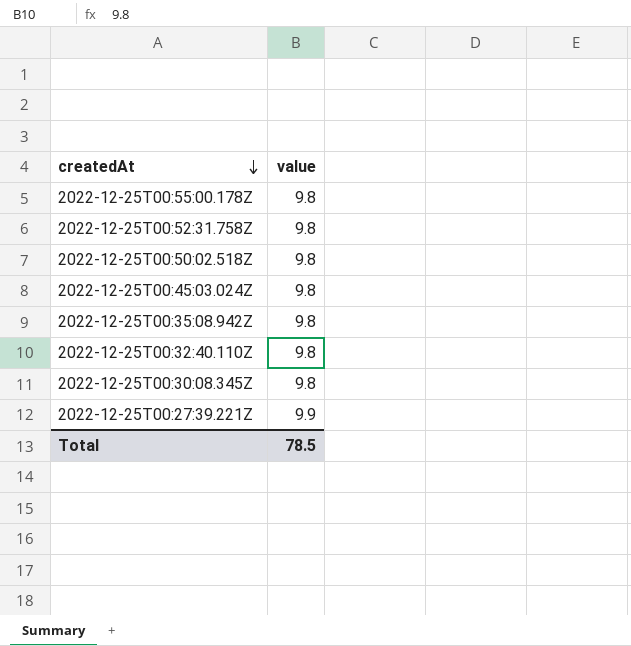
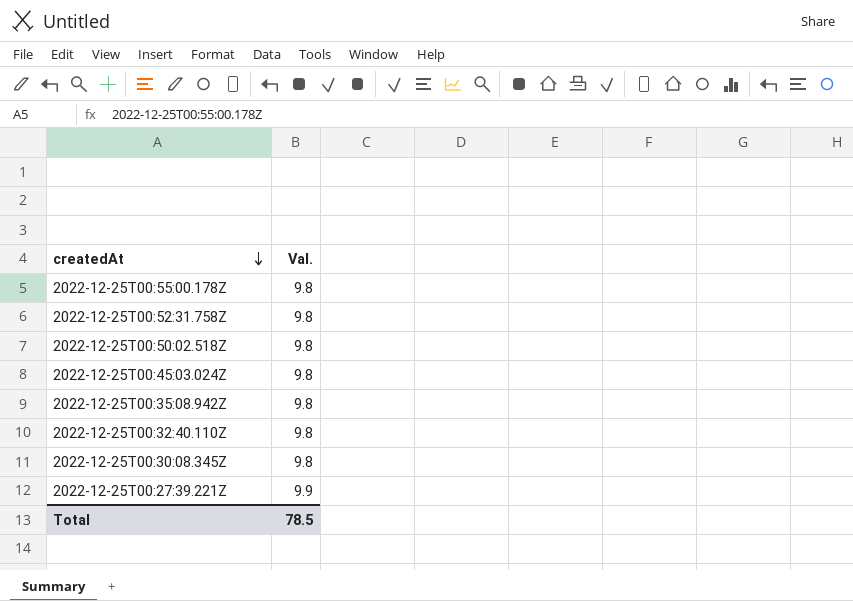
column name: value -> Val.

